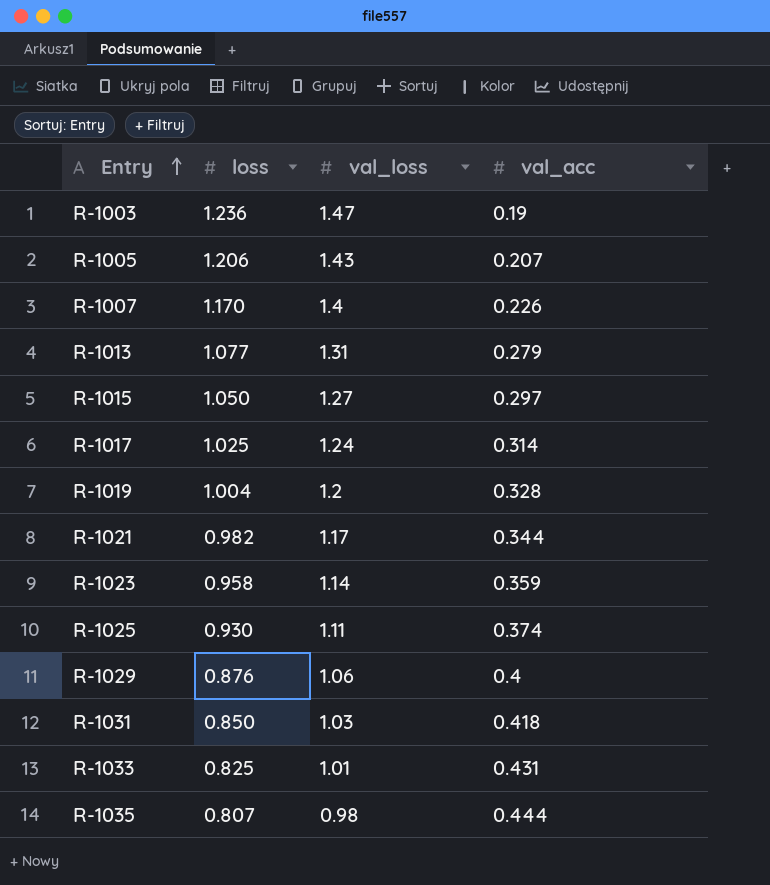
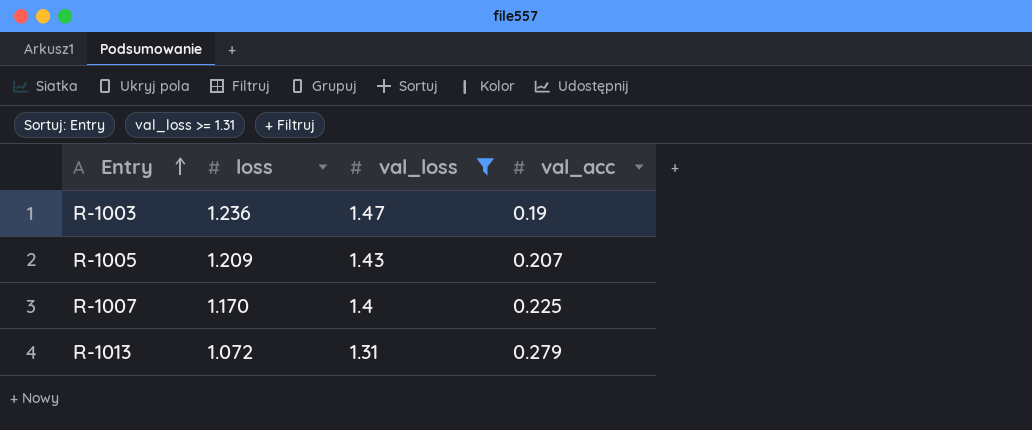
filter: none -> val_loss >= 1.31
R-1005 | loss: 1.206 -> 1.209
R-1007 | val_acc: 0.226 -> 0.225
R-1013 | loss: 1.077 -> 1.072

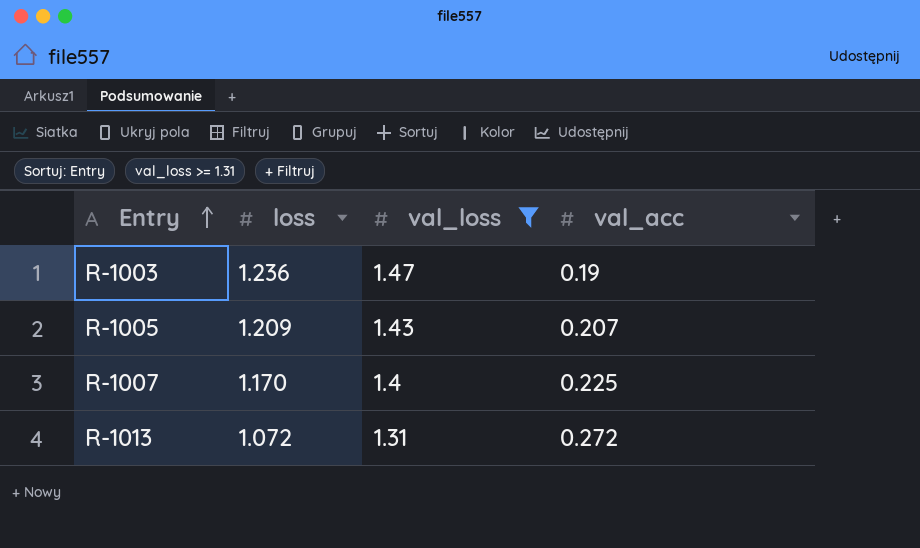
R-1013 | val_acc: 0.279 -> 0.272

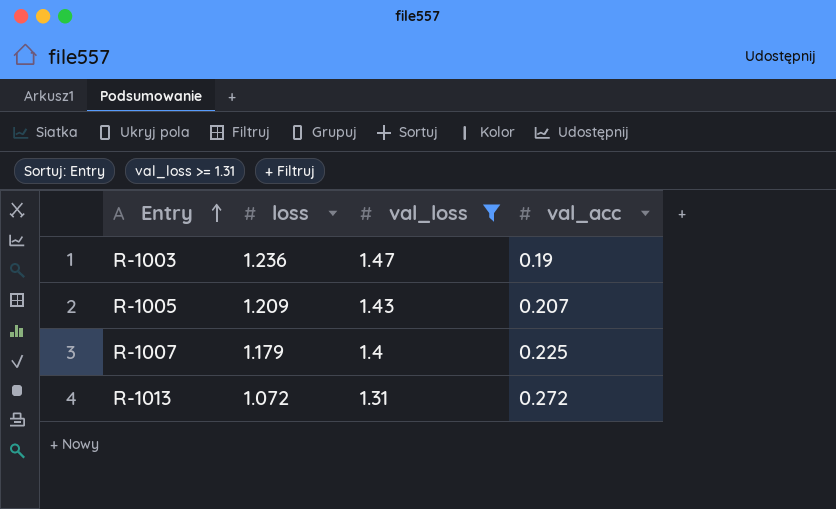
R-1007 | loss: 1.170 -> 1.179

